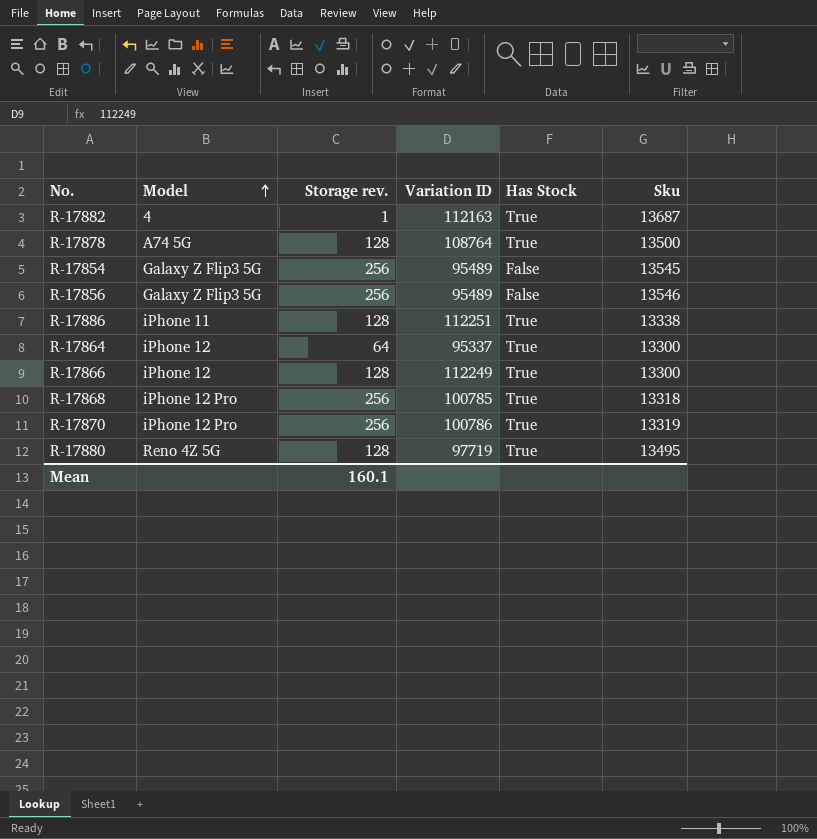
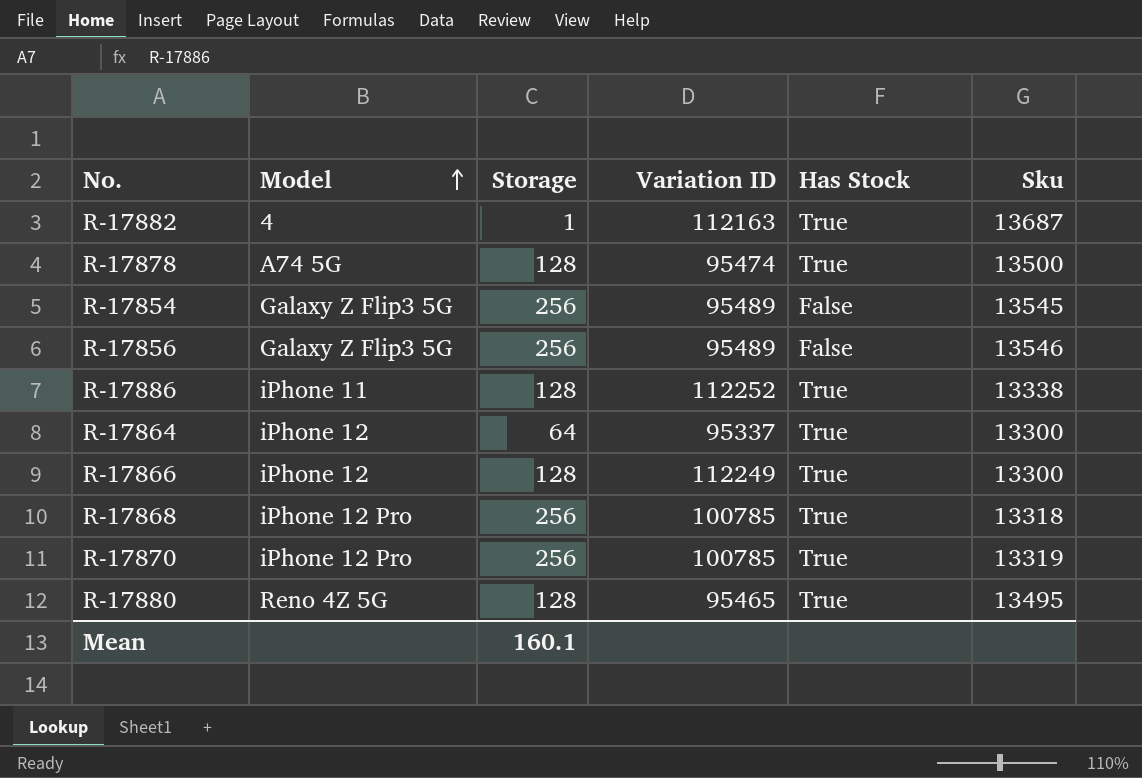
column name: Storage rev. -> Storage
R-17878 | Variation ID: 108764 -> 95474
R-17886 | Variation ID: 112251 -> 112252
R-17870 | Variation ID: 100786 -> 100785
R-17880 | Variation ID: 97719 -> 95465

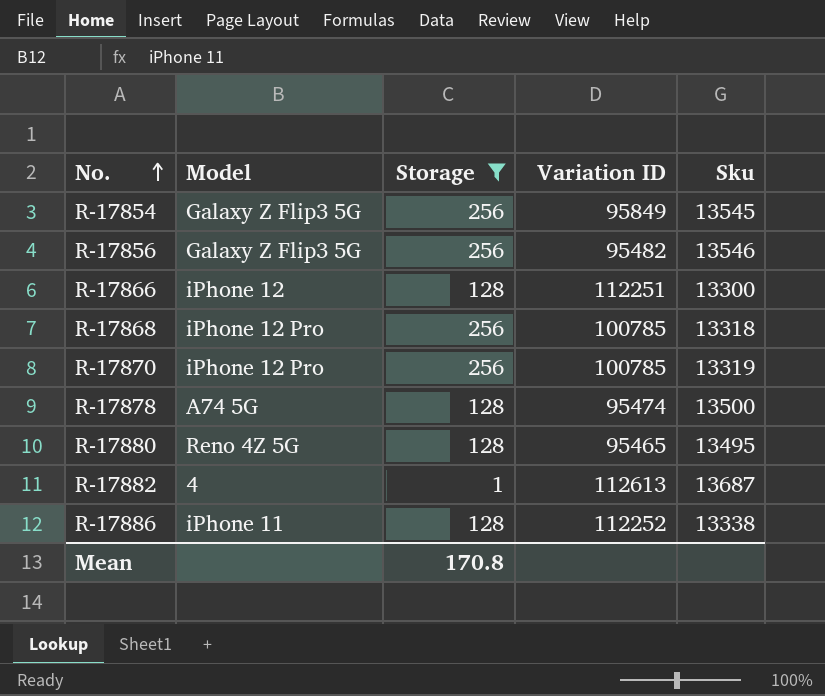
filter: none -> Storage != 64
row order: Model ascending -> No. ascending
column Has Stock | position: 5 -> none
R-17854 | Variation ID: 95489 -> 95849
R-17856 | Variation ID: 95489 -> 95482
R-17866 | Variation ID: 112249 -> 112251
R-17882 | Variation ID: 112163 -> 112613
Mean | Storage: 160.1 -> 170.8

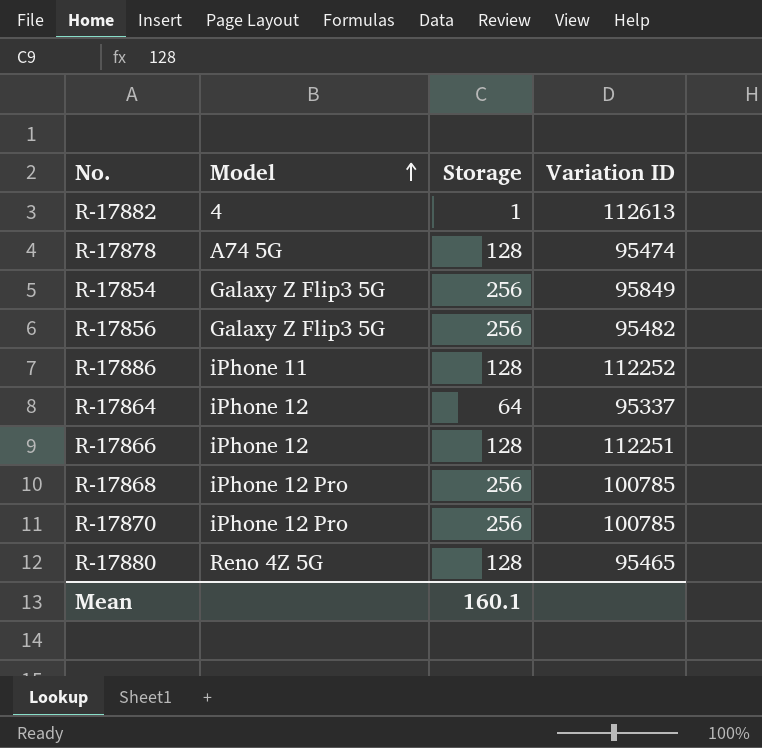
filter: Storage != 64 -> none
row order: No. ascending -> Model ascending
column Sku | position: 5 -> none
Mean | Storage: 170.8 -> 160.1

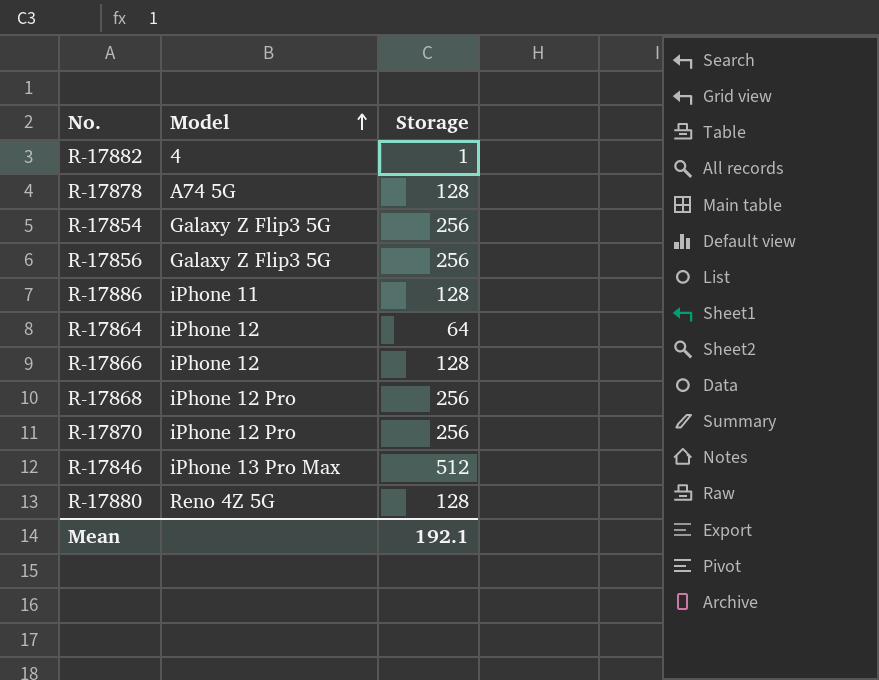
column Variation ID | position: 4 -> none
row R-17846: none -> iPhone 13 Pro Max | 512
Mean | Storage: 160.1 -> 192.1

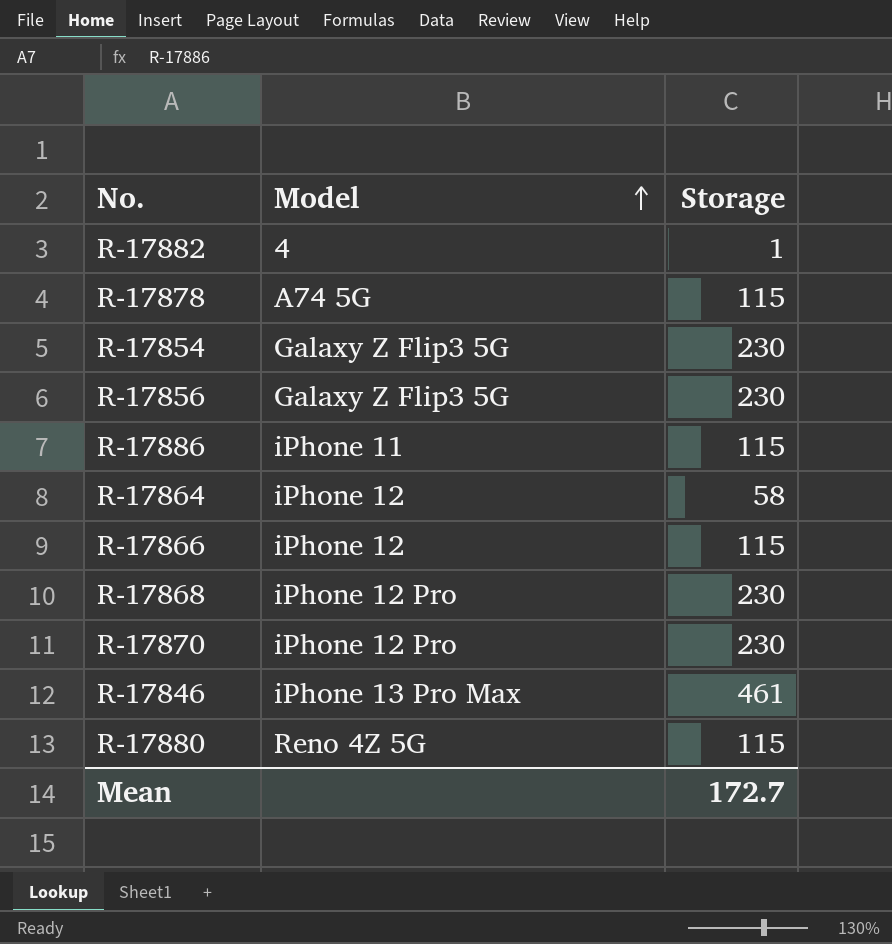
R-17878 | Storage: 128 -> 115
R-17854 | Storage: 256 -> 230
R-17856 | Storage: 256 -> 230
R-17886 | Storage: 128 -> 115
R-17864 | Storage: 64 -> 58
R-17866 | Storage: 128 -> 115
R-17868 | Storage: 256 -> 230
R-17870 | Storage: 256 -> 230
R-17846 | Storage: 512 -> 461
R-17880 | Storage: 128 -> 115
Mean | Storage: 192.1 -> 172.7

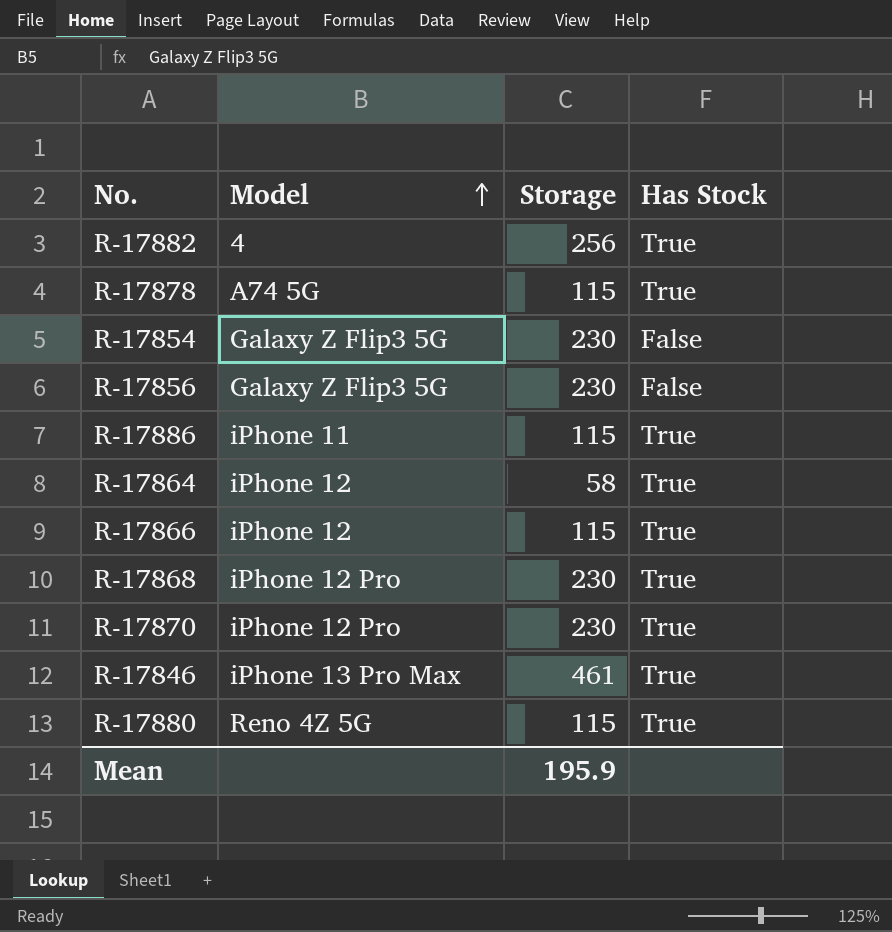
column Has Stock | position: none -> 4
R-17882 | Storage: 1 -> 256
Mean | Storage: 172.7 -> 195.9

